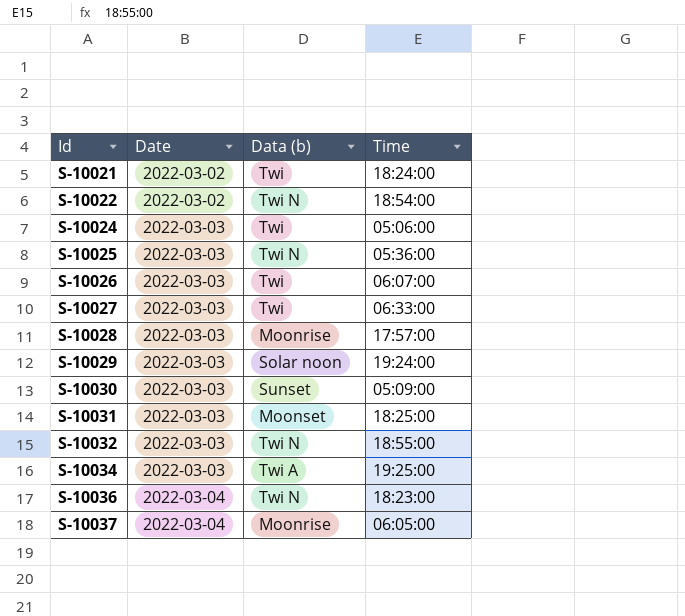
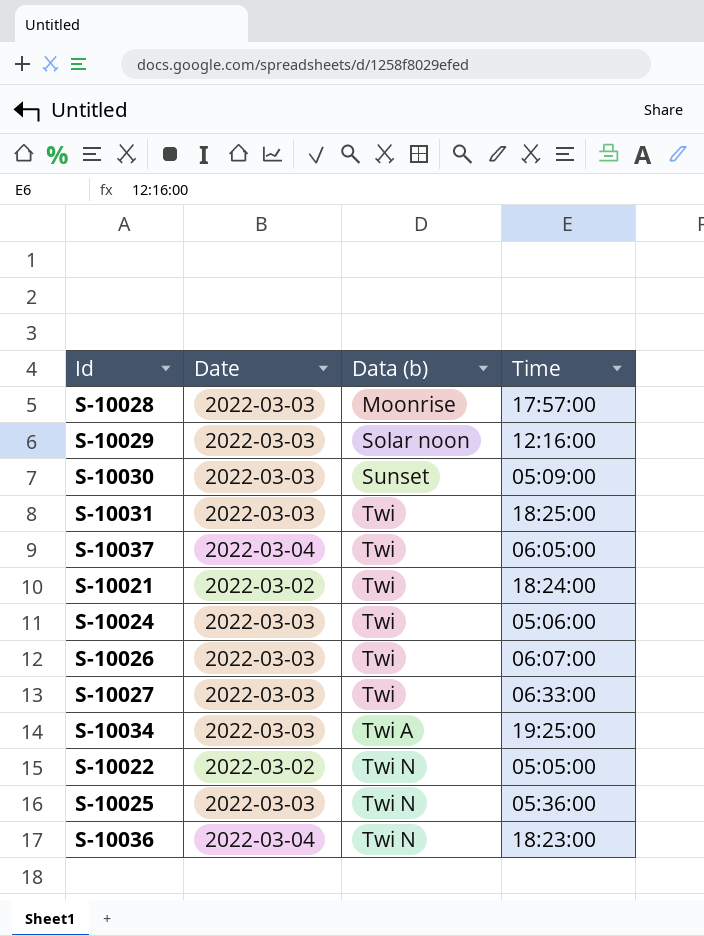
row order: Id ascending -> Data (b) ascending
row S-10032: 2022-03-03 | Twi N | 18:55:00 -> none
S-10029 | Time: 19:24:00 -> 12:16:00
S-10031 | Data (b): Moonset -> Twi
S-10037 | Data (b): Moonrise -> Twi
S-10022 | Time: 18:54:00 -> 05:05:00

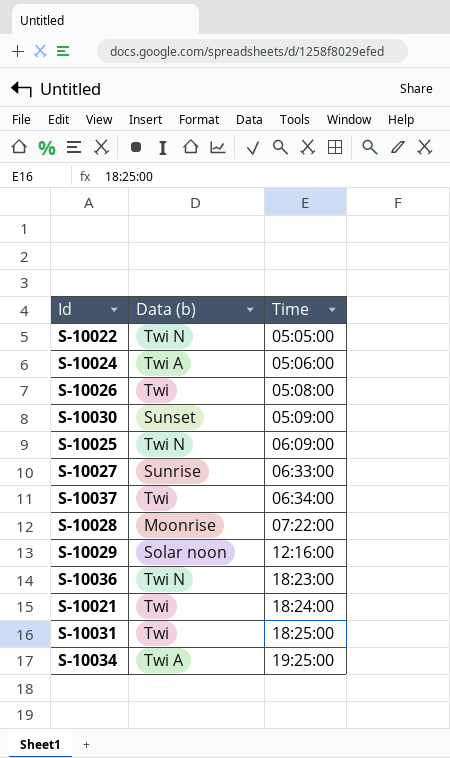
row order: Data (b) ascending -> Time ascending
column Date | position: 2 -> none
S-10024 | Data (b): Twi -> Twi A
S-10026 | Time: 06:07:00 -> 05:08:00
S-10025 | Time: 05:36:00 -> 06:09:00
S-10027 | Data (b): Twi -> Sunrise
S-10037 | Time: 06:05:00 -> 06:34:00
S-10028 | Time: 17:57:00 -> 07:22:00

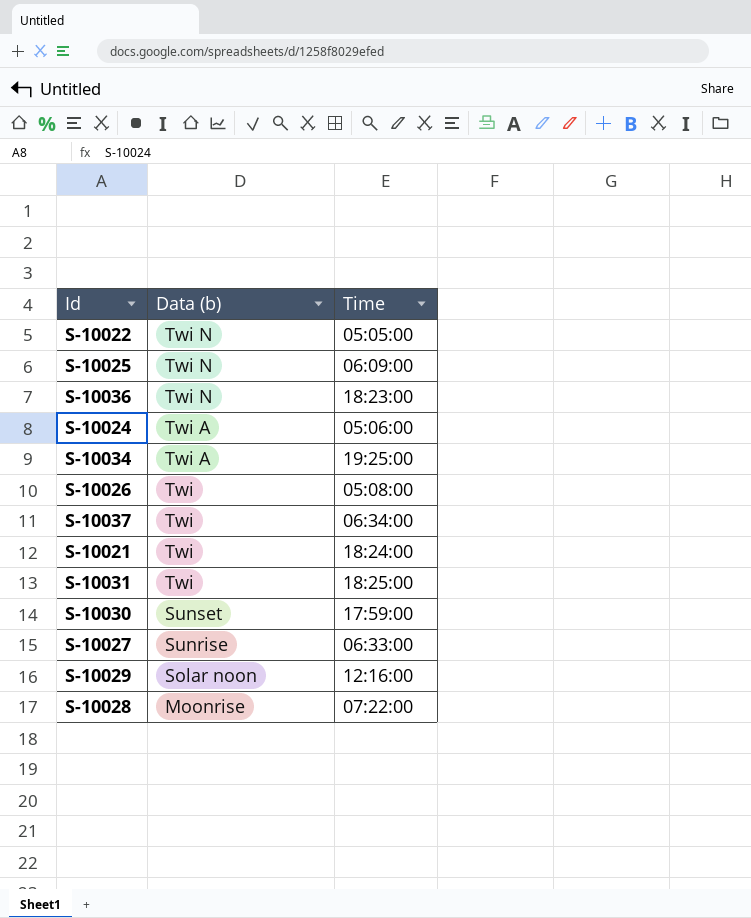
row order: Time ascending -> Data (b) descending
S-10030 | Time: 05:09:00 -> 17:59:00

